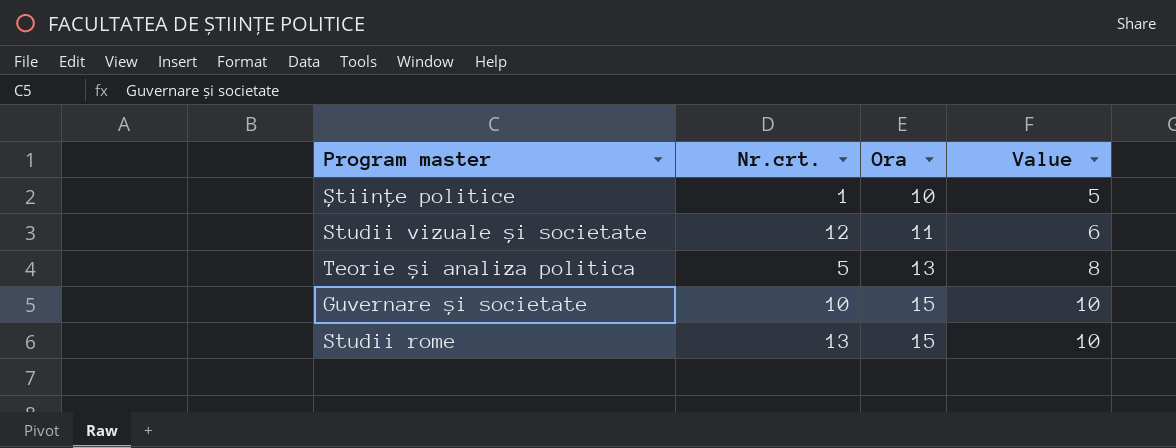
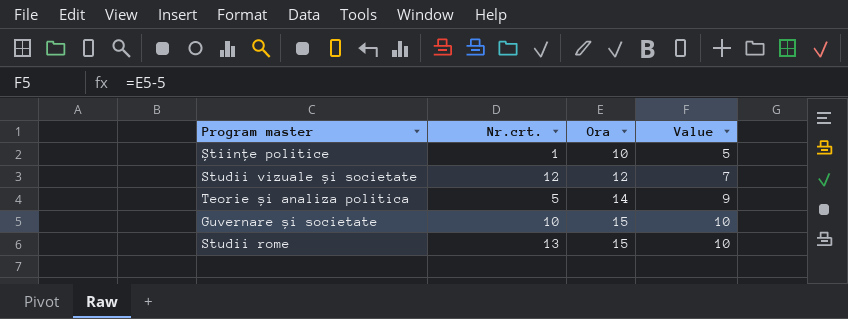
Studii vizuale și societate | Ora: 11 -> 12
Studii vizuale și societate | Value: 6 -> 7
Teorie și analiza politica | Ora: 13 -> 14
Teorie și analiza politica | Value: 8 -> 9

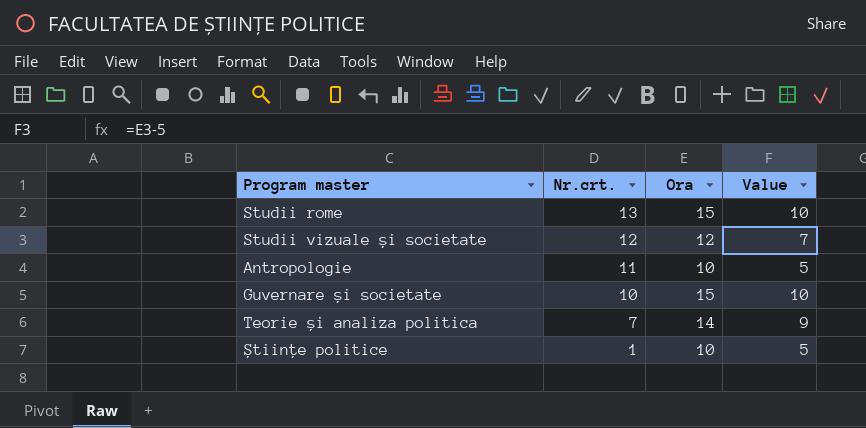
row order: Ora ascending -> Nr.crt. descending
row Antropologie: none -> 11 | 10 | 5
Teorie și analiza politica | Nr.crt.: 5 -> 7

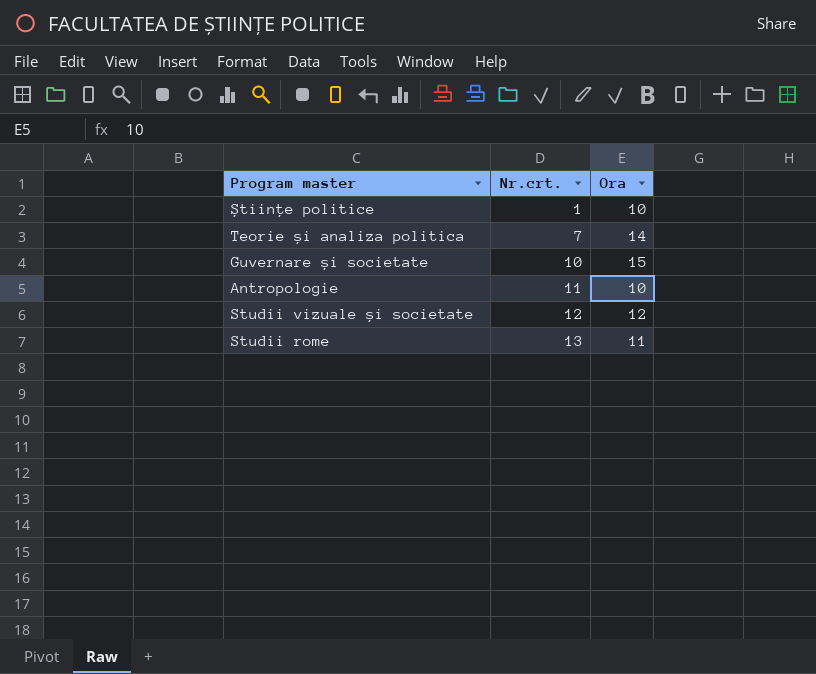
row order: Nr.crt. descending -> Nr.crt. ascending
column Value | formula: [Ora] - 5 -> none
Studii rome | Ora: 15 -> 11

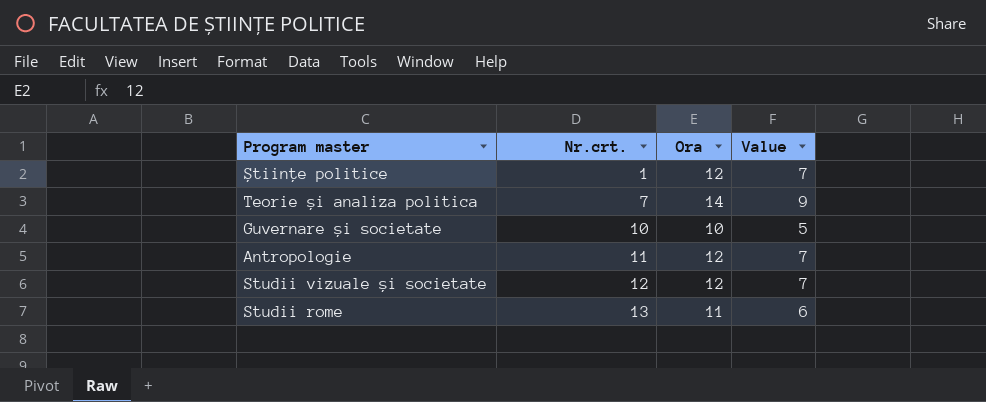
column Value | formula: none -> [Ora] - 5
Științe politice | Ora: 10 -> 12
Guvernare și societate | Ora: 15 -> 10
Antropologie | Ora: 10 -> 12

